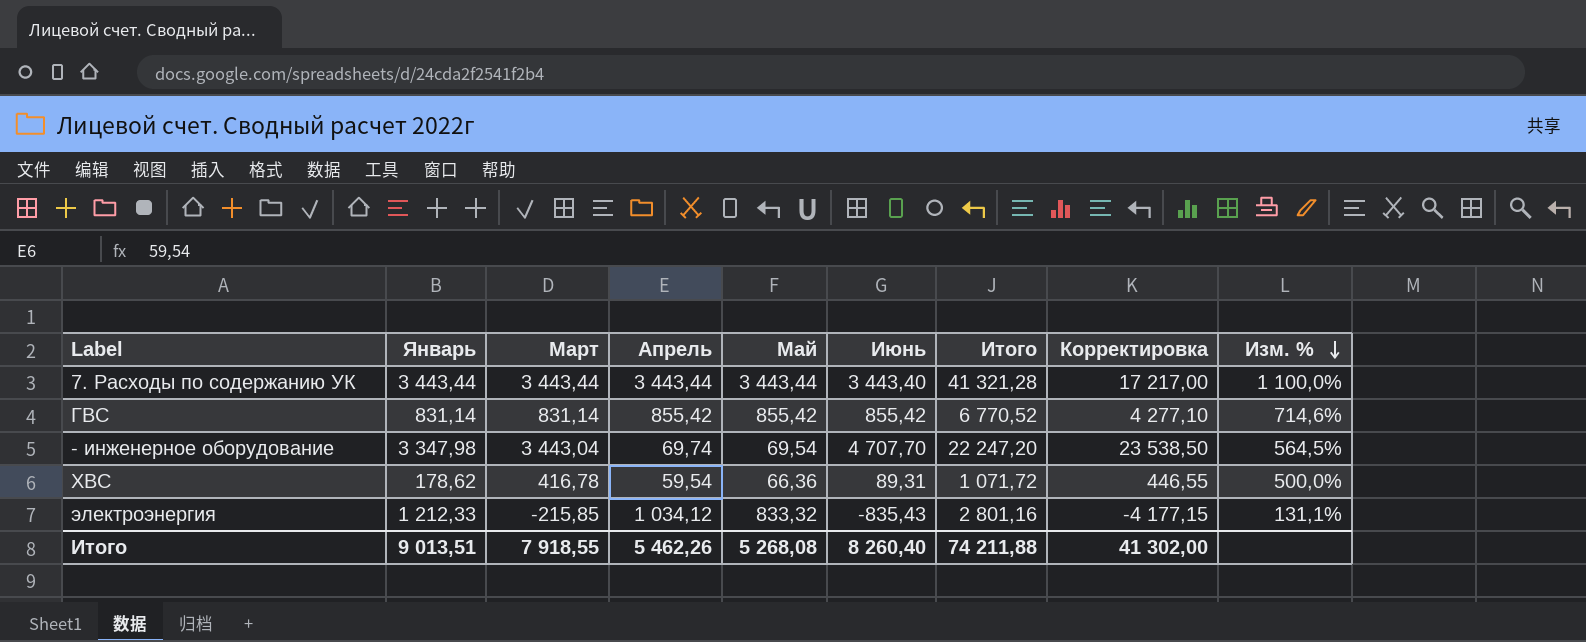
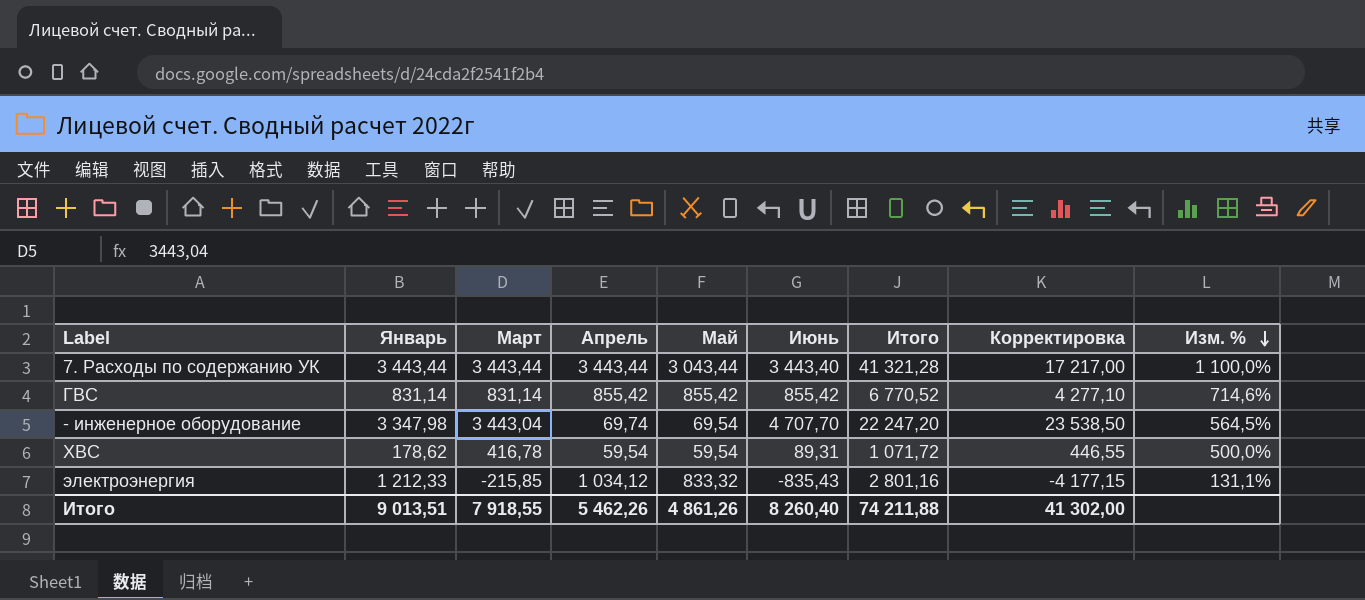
7. Расходы по содержанию УК | Май: 3 443,44 -> 3 043,44
ХВС | Май: 66,36 -> 59,54
Итого | Май: 5 268,08 -> 4 861,26

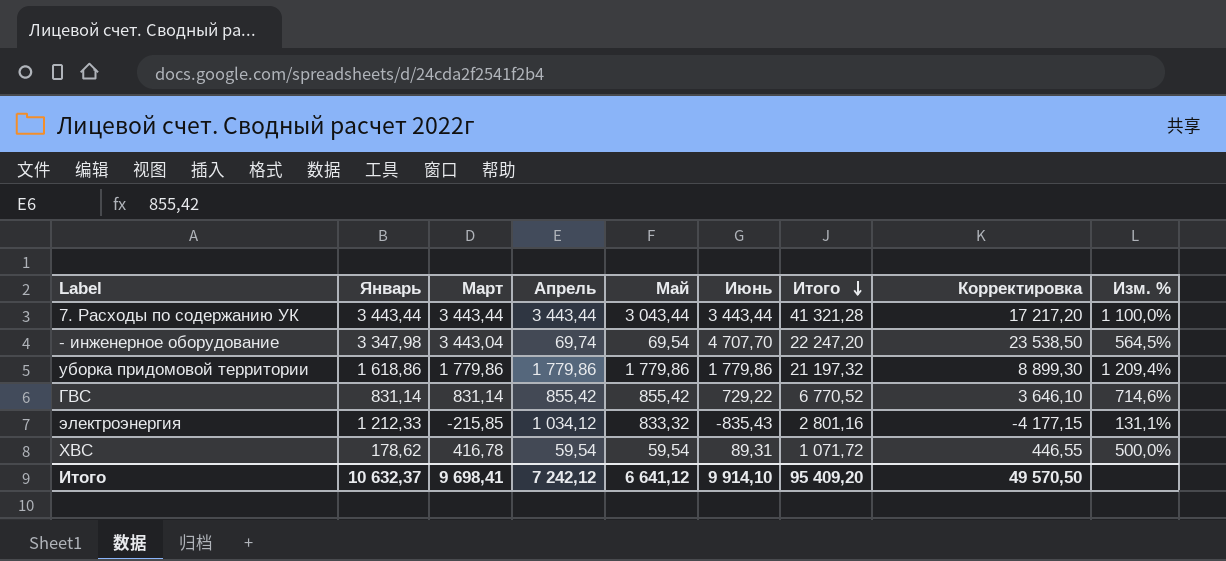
row order: Изм. % descending -> Итого descending
7. Расходы по содержанию УК | Июнь: 3 443,40 -> 3 443,44
7. Расходы по содержанию УК | Корректировка: 17 217,00 -> 17 217,20
row уборка придомовой территории: none -> 1 618,86 | 1 779,86 | 1 779,86 | 1 779,86 | 1 779,86 | 21 197,32 | 8 899,30 | 1 209,4%
ГВС | Июнь: 855,42 -> 729,22
ГВС | Корректировка: 4 277,10 -> 3 646,10
Итого | Январь: 9 013,51 -> 10 632,37
Итого | Март: 7 918,55 -> 9 698,41
Итого | Апрель: 5 462,26 -> 7 242,12
Итого | Май: 4 861,26 -> 6 641,12
Итого | Июнь: 8 260,40 -> 9 914,10
Итого | Итого: 74 211,88 -> 95 409,20
Итого | Корректировка: 41 302,00 -> 49 570,50

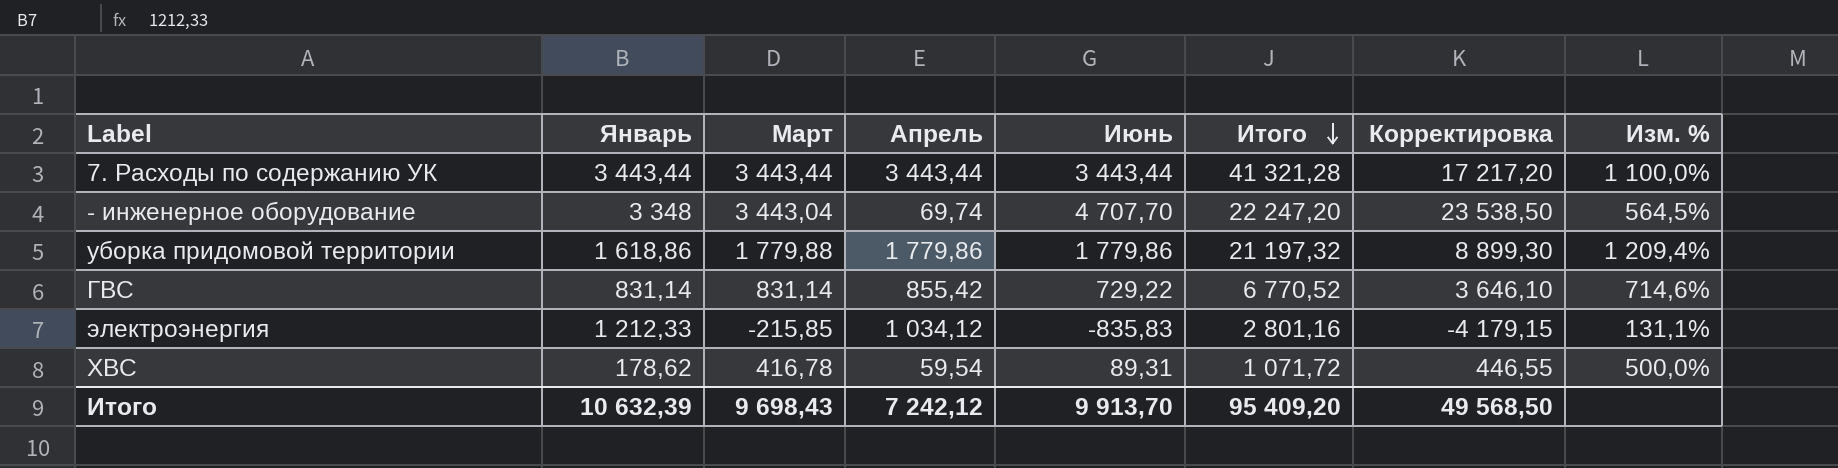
column Май | position: 5 -> none
- инженерное оборудование | Январь: 3 347,98 -> 3 348
уборка придомовой территории | Март: 1 779,86 -> 1 779,88
электроэнергия | Июнь: -835,43 -> -835,83
электроэнергия | Корректировка: -4 177,15 -> -4 179,15
Итого | Январь: 10 632,37 -> 10 632,39
Итого | Март: 9 698,41 -> 9 698,43
Итого | Июнь: 9 914,10 -> 9 913,70
Итого | Корректировка: 49 570,50 -> 49 568,50

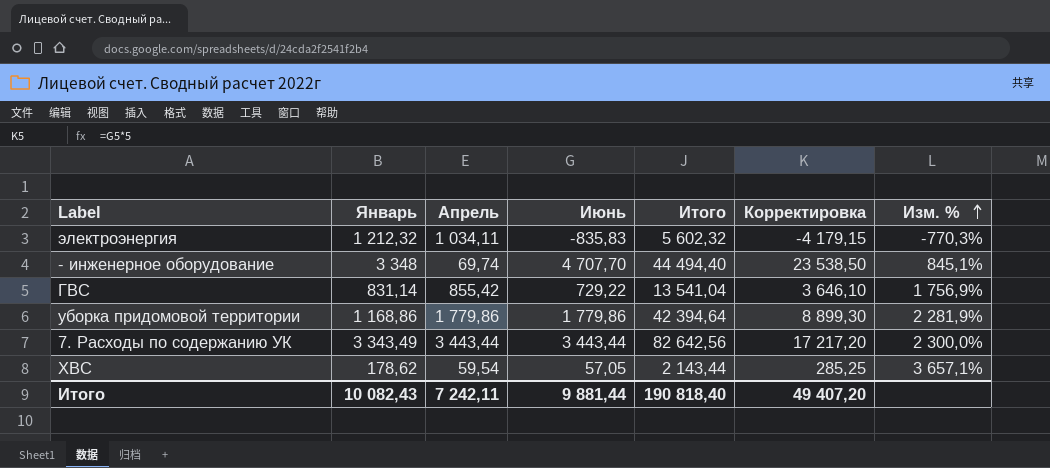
row order: Итого descending -> Изм. % ascending
column Март | position: 3 -> none
column Изм. % | formula: ([Итого] - [Январь]) / [Январь] -> ([Итого] - [Июнь]) / [Июнь]
электроэнергия | Январь: 1 212,33 -> 1 212,32
электроэнергия | Апрель: 1 034,12 -> 1 034,11
электроэнергия | Итого: 2 801,16 -> 5 602,32
- инженерное оборудование | Итого: 22 247,20 -> 44 494,40
ГВС | Итого: 6 770,52 -> 13 541,04
уборка придомовой территории | Январь: 1 618,86 -> 1 168,86
уборка придомовой территории | Итого: 21 197,32 -> 42 394,64
7. Расходы по содержанию УК | Январь: 3 443,44 -> 3 343,49
7. Расходы по содержанию УК | Итого: 41 321,28 -> 82 642,56
ХВС | Июнь: 89,31 -> 57,05
ХВС | Итого: 1 071,72 -> 2 143,44
ХВС | Корректировка: 446,55 -> 285,25
Итого | Январь: 10 632,39 -> 10 082,43
Итого | Апрель: 7 242,12 -> 7 242,11
Итого | Июнь: 9 913,70 -> 9 881,44
Итого | Итого: 95 409,20 -> 190 818,40
Итого | Корректировка: 49 568,50 -> 49 407,20

